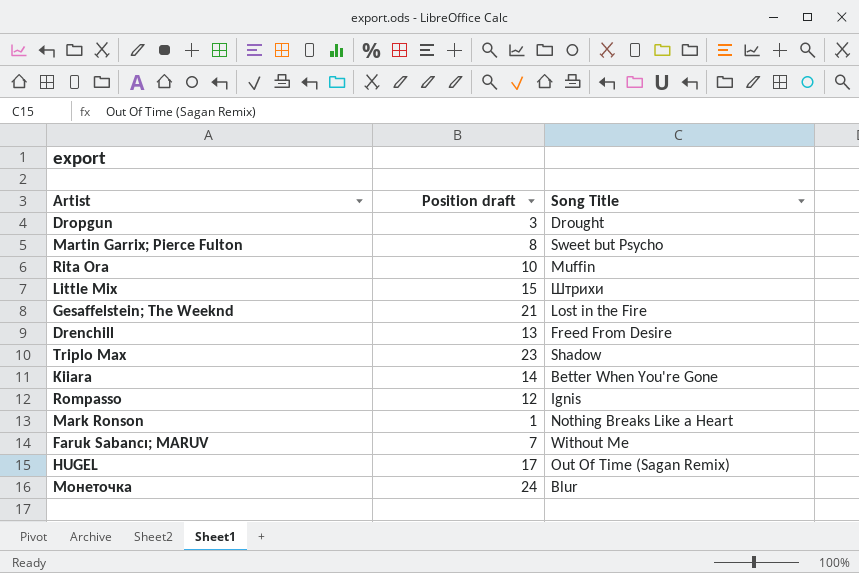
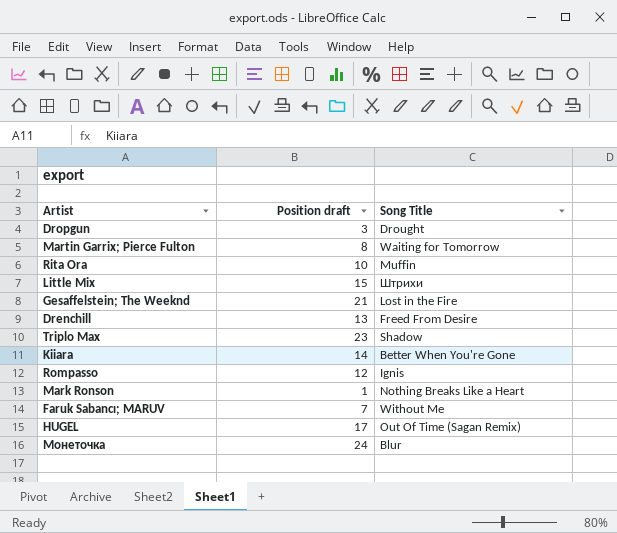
Martin Garrix; Pierce Fulton | Song Title: Sweet but Psycho -> Waiting for Tomorrow

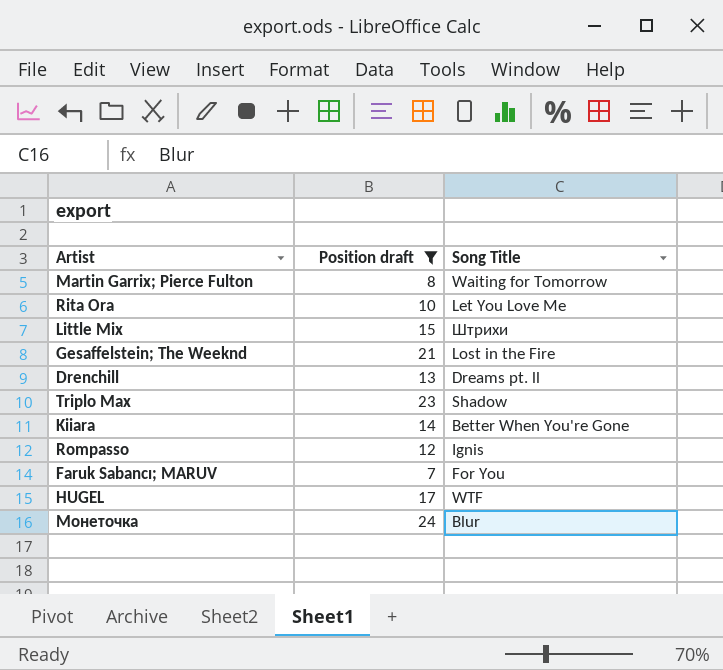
filter: none -> Position draft >= 7
Rita Ora | Song Title: Muffin -> Let You Love Me
Drenchill | Song Title: Freed From Desire -> Dreams pt. ll
Faruk Sabancı; MARUV | Song Title: Without Me -> For You
HUGEL | Song Title: Out Of Time (Sagan Remix) -> WTF

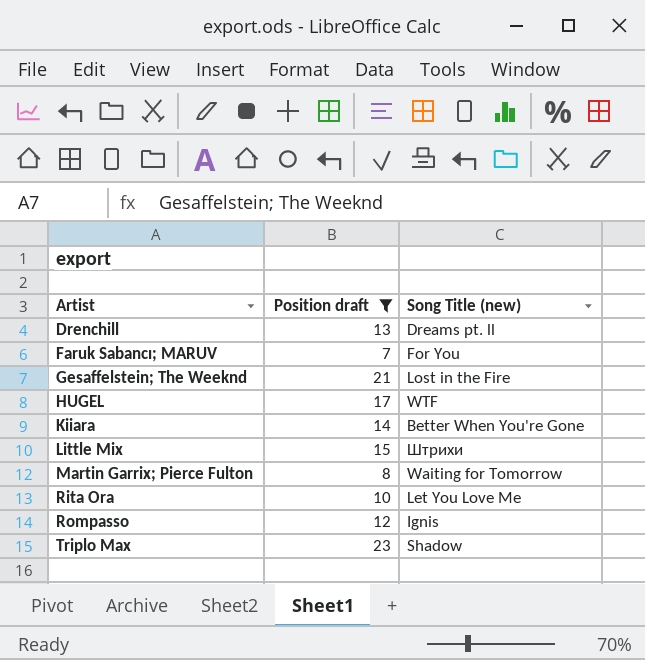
row order: none -> Artist ascending
column name: Song Title -> Song Title (new)
row Монеточка: 24 | Blur -> none

